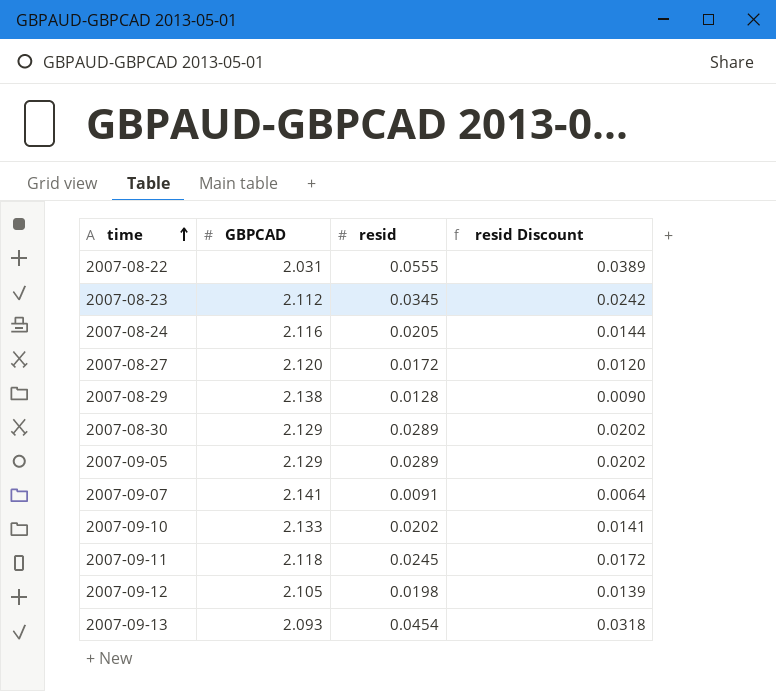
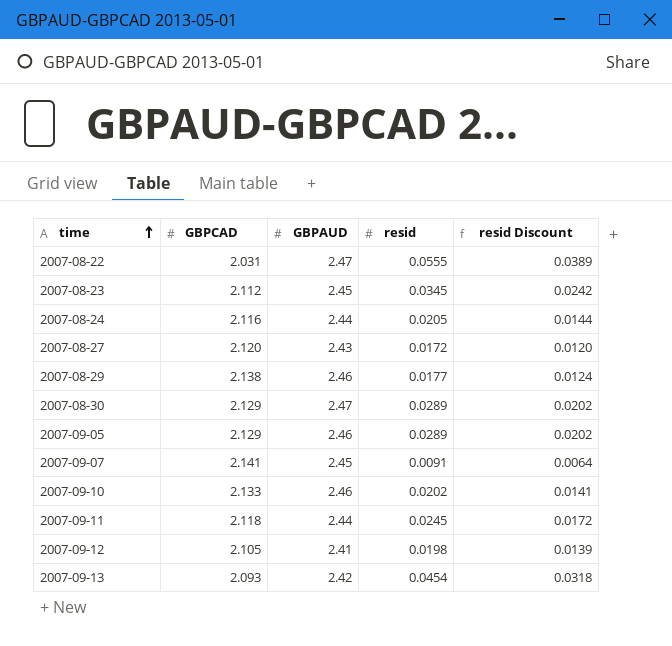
column GBPAUD | position: none -> 3
2007-08-29 | resid: 0.0128 -> 0.0177
2007-08-29 | resid Discount: 0.0090 -> 0.0124

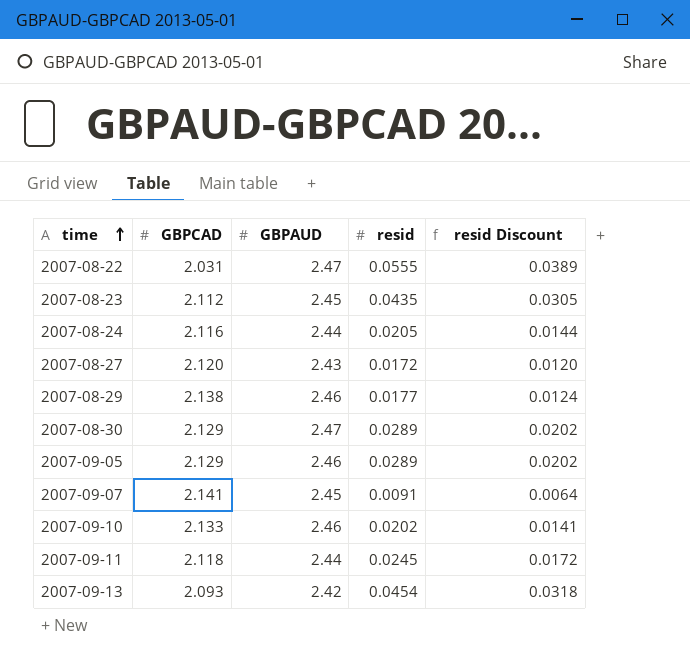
row 2007-09-12: 2.105 | 2.41 | 0.0198 | 0.0139 -> none
2007-08-23 | resid: 0.0345 -> 0.0435
2007-08-23 | resid Discount: 0.0242 -> 0.0305

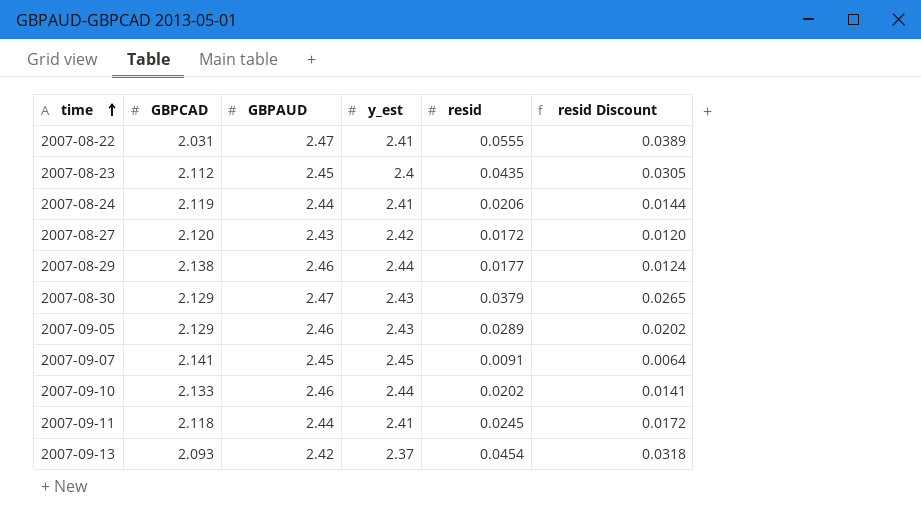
column y_est | position: none -> 4
2007-08-24 | GBPCAD: 2.116 -> 2.119
2007-08-24 | resid: 0.0205 -> 0.0206
2007-08-30 | resid: 0.0289 -> 0.0379
2007-08-30 | resid Discount: 0.0202 -> 0.0265

